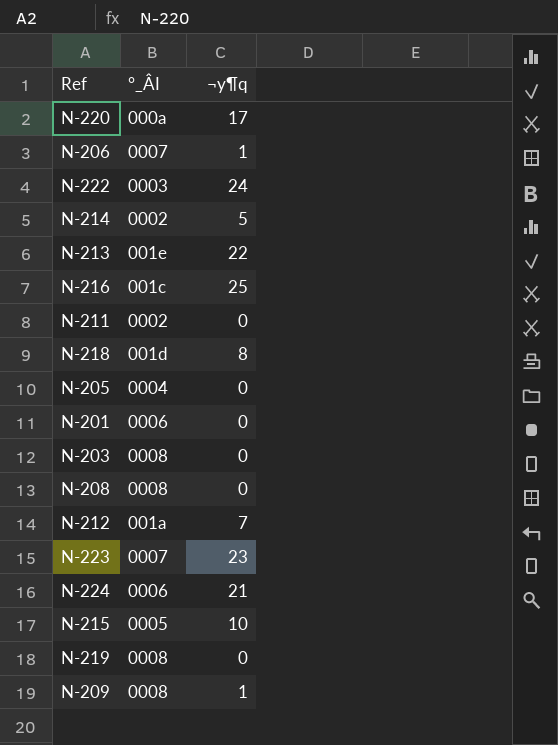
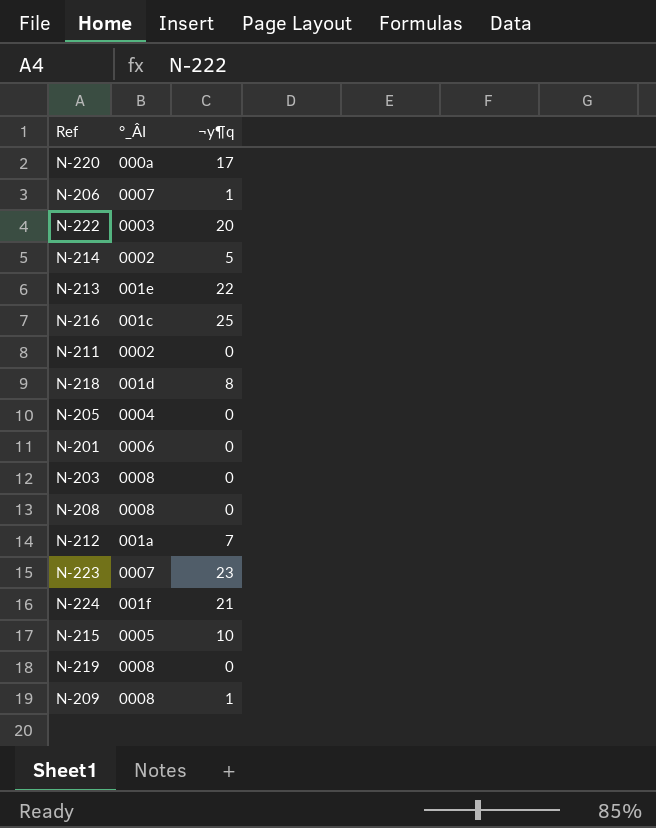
N-222 | ¬y¶q: 24 -> 20
N-224 | °_ÂI: 0006 -> 001f

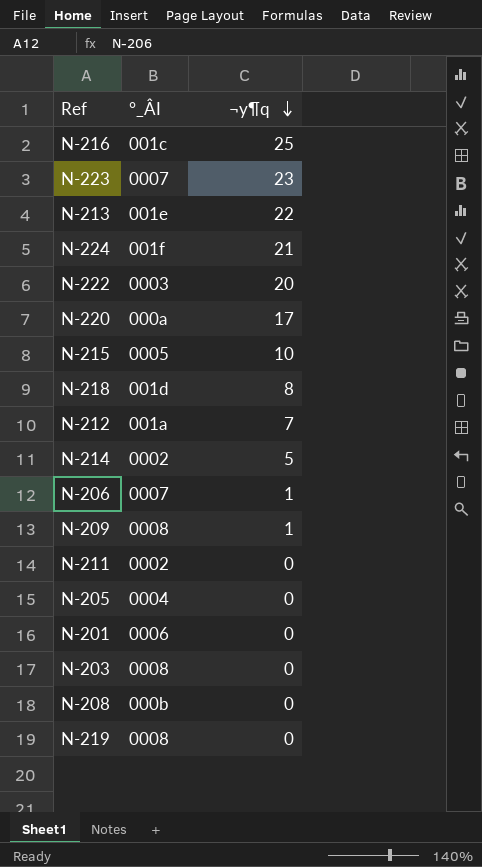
row order: none -> ¬y¶q descending
N-208 | °_ÂI: 0008 -> 000b

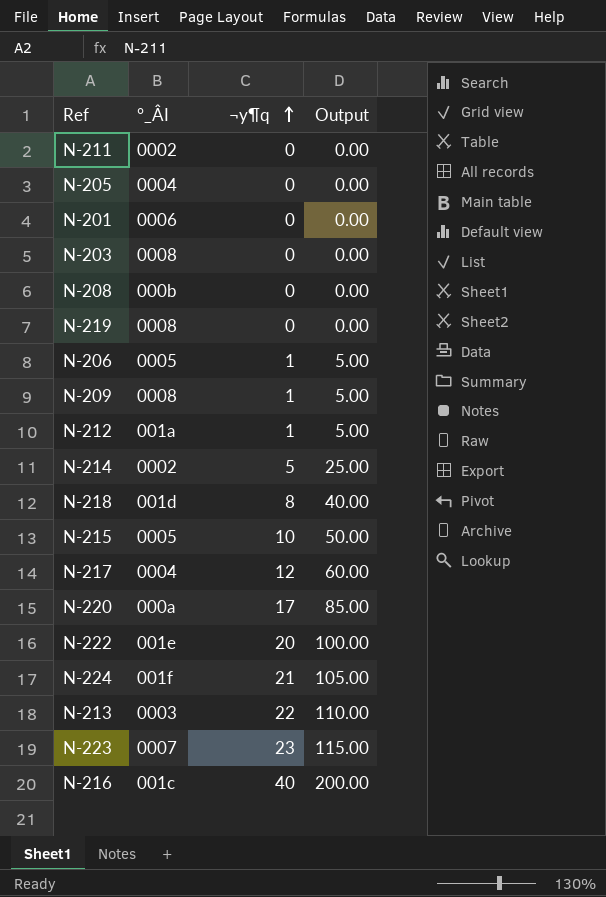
row order: ¬y¶q descending -> ¬y¶q ascending
column Output | formula: none -> [¬y¶q] * 5
N-206 | °_ÂI: 0007 -> 0005
N-212 | ¬y¶q: 7 -> 1
row N-217: none -> 0004 | 12 | 60.00
N-222 | °_ÂI: 0003 -> 001e
N-213 | °_ÂI: 001e -> 0003
N-216 | ¬y¶q: 25 -> 40

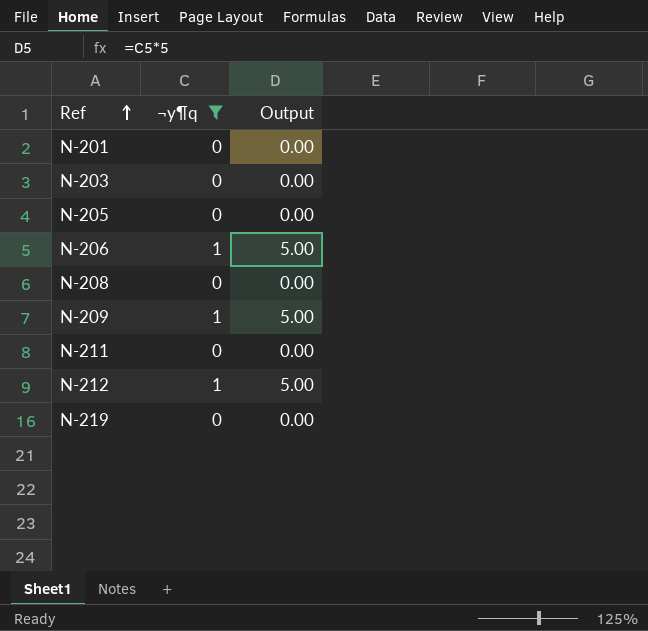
filter: none -> ¬y¶q <= 1
row order: ¬y¶q ascending -> Ref ascending
column °_ÂI | position: 2 -> none

